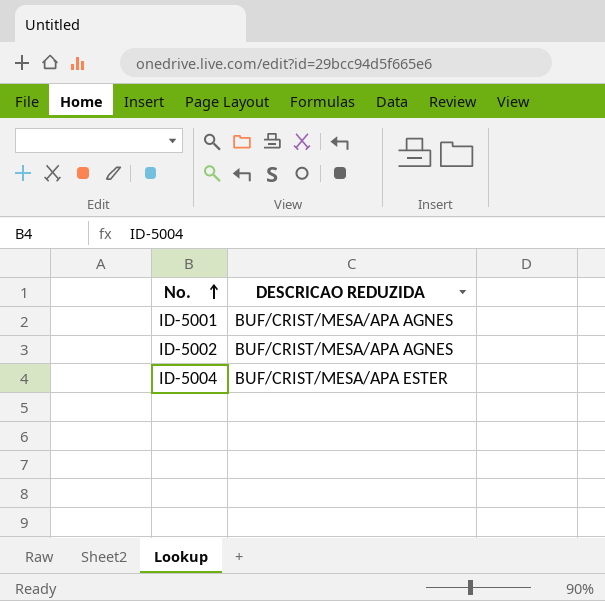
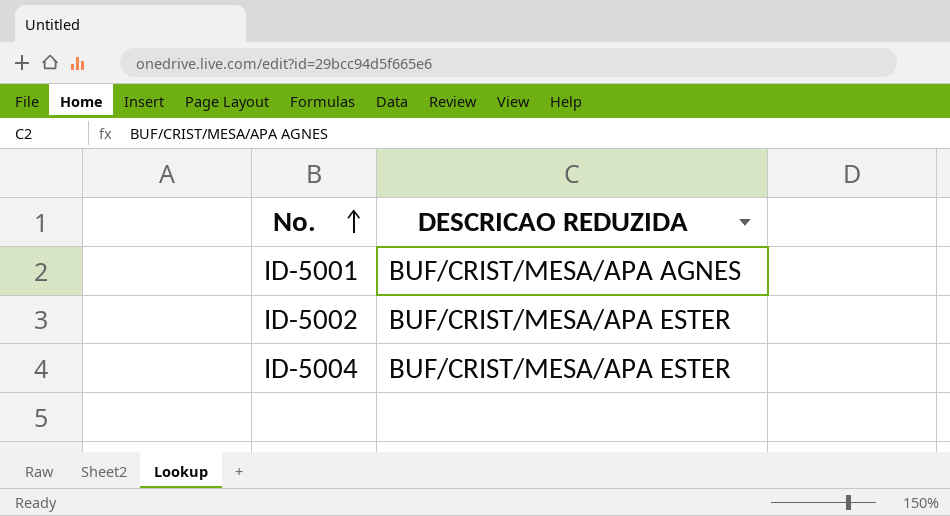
ID-5002 | DESCRICAO REDUZIDA: BUF/CRIST/MESA/APA AGNES -> BUF/CRIST/MESA/APA ESTER

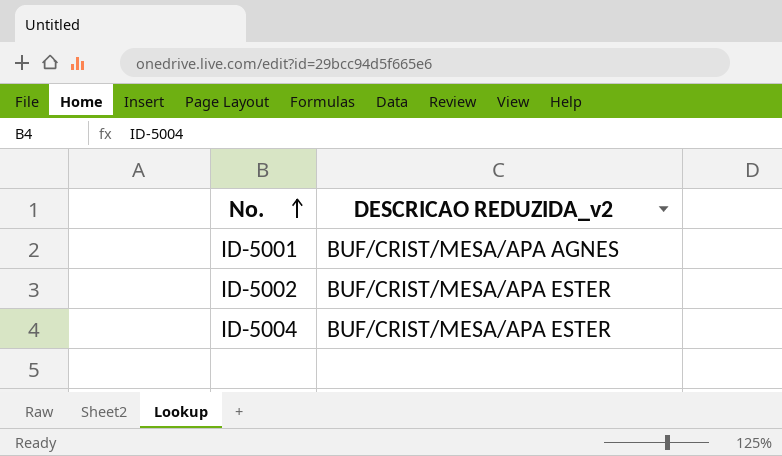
column name: DESCRICAO REDUZIDA -> DESCRICAO REDUZIDA_v2

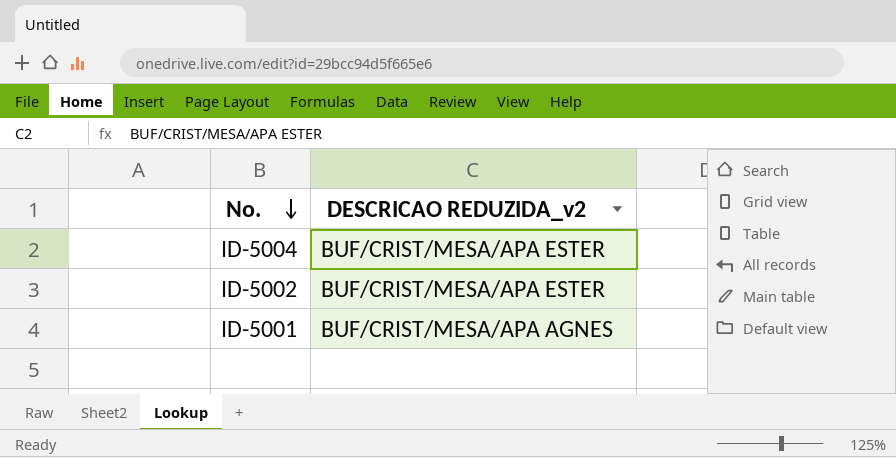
row order: No. ascending -> No. descending

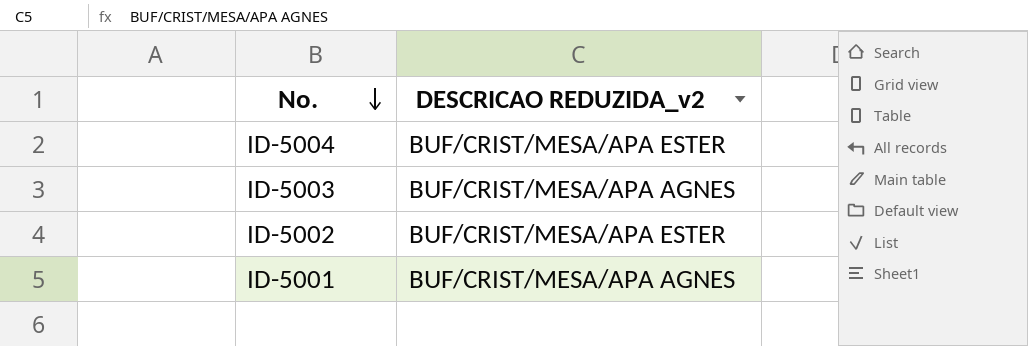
row ID-5003: none -> BUF/CRIST/MESA/APA AGNES

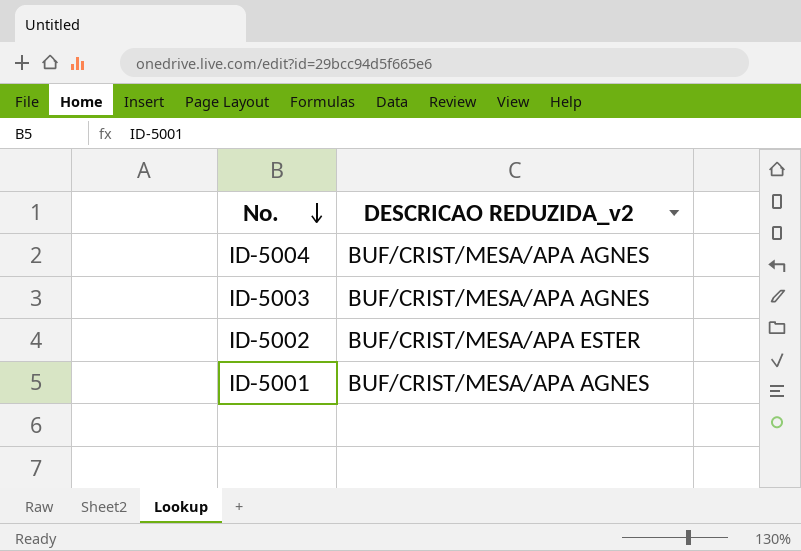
ID-5004 | DESCRICAO REDUZIDA_v2: BUF/CRIST/MESA/APA ESTER -> BUF/CRIST/MESA/APA AGNES

